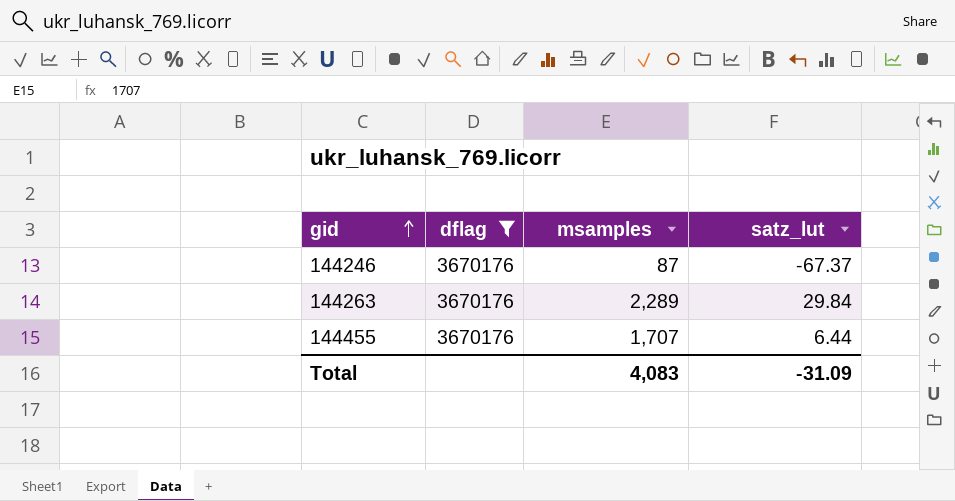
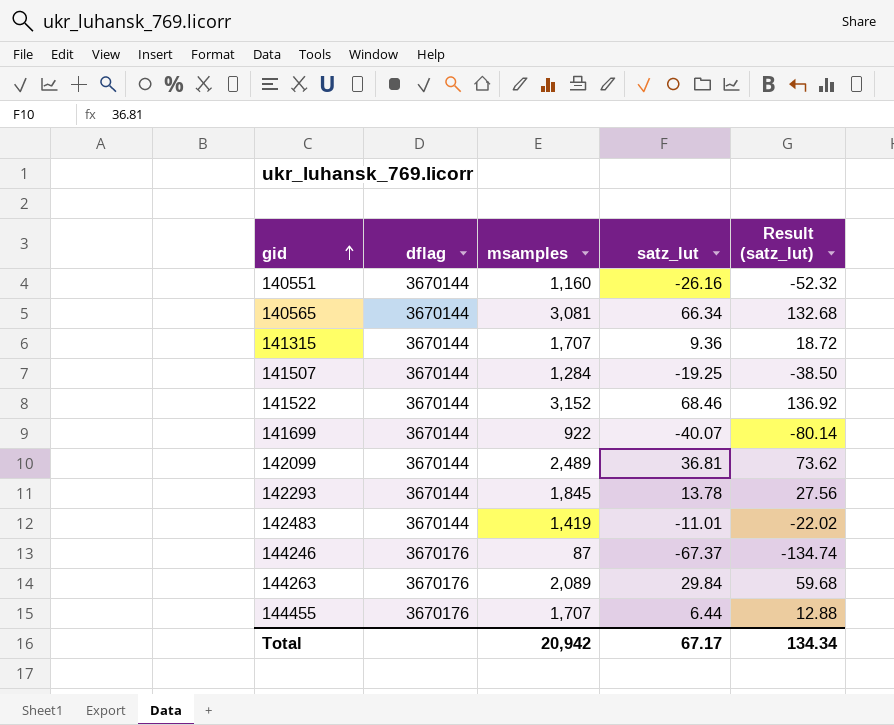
filter: dflag = 3670176 -> none
column Result (satz_lut) | formula: none -> [satz_lut] * 2
144263 | msamples: 2,289 -> 2,089
Total | msamples: 4,083 -> 20,942
Total | satz_lut: -31.09 -> 67.17

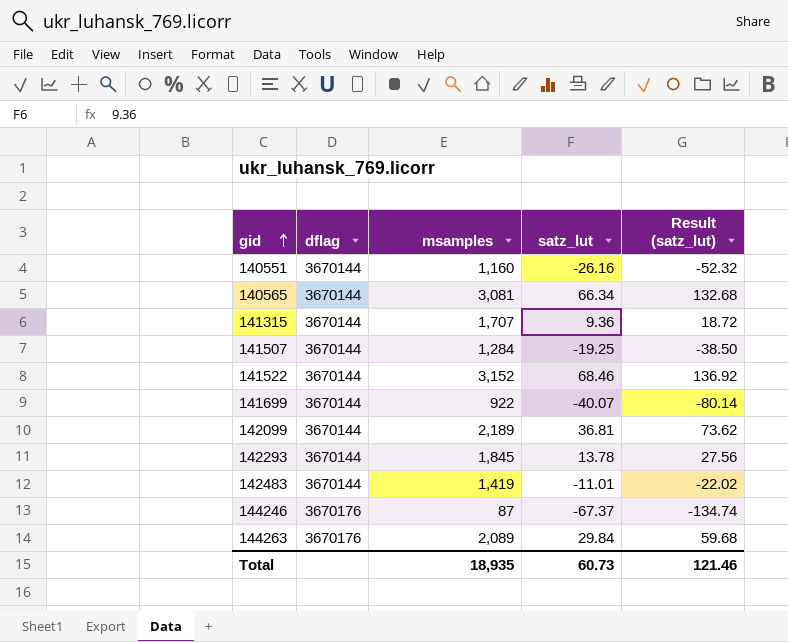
row 144455: 3670176 | 1,707 | 6.44 | 12.88 -> none
142099 | msamples: 2,489 -> 2,189
Total | msamples: 20,942 -> 18,935
Total | satz_lut: 67.17 -> 60.73
Total | Result (satz_lut): 134.34 -> 121.46

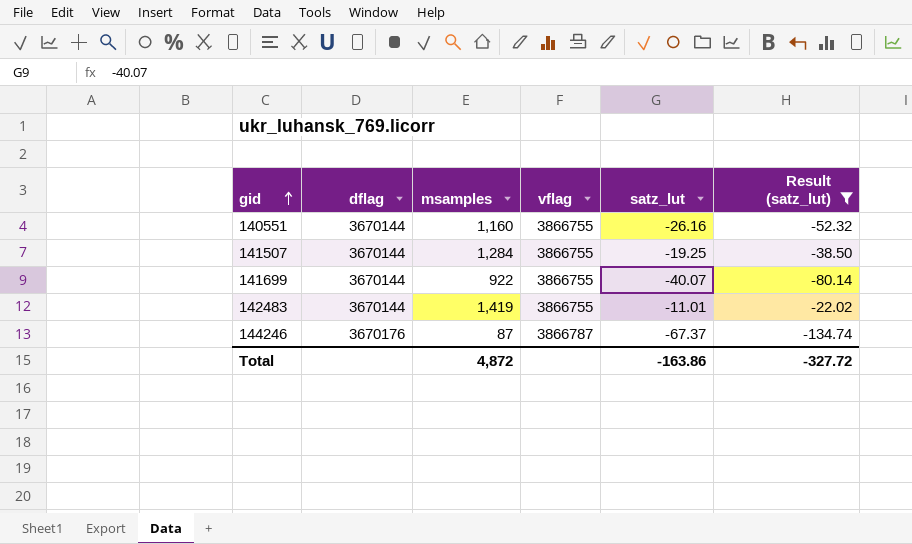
filter: none -> Result (satz_lut) <= -22.02
column vflag | position: none -> 4
Total | msamples: 18,935 -> 4,872
Total | satz_lut: 60.73 -> -163.86
Total | Result (satz_lut): 121.46 -> -327.72

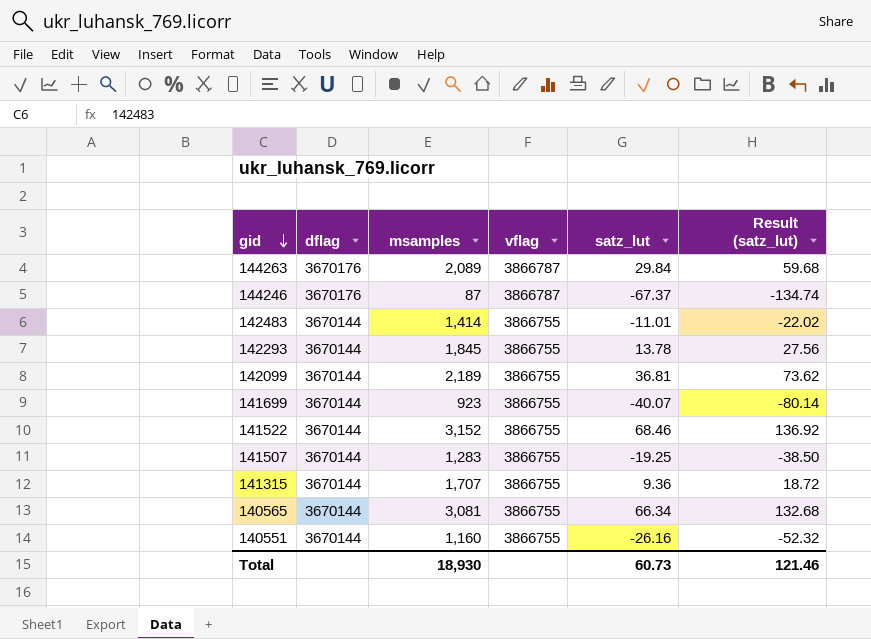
filter: Result (satz_lut) <= -22.02 -> none
row order: gid ascending -> gid descending
142483 | msamples: 1,419 -> 1,414
141699 | msamples: 922 -> 923
141507 | msamples: 1,284 -> 1,283
Total | msamples: 4,872 -> 18,930
Total | satz_lut: -163.86 -> 60.73
Total | Result (satz_lut): -327.72 -> 121.46

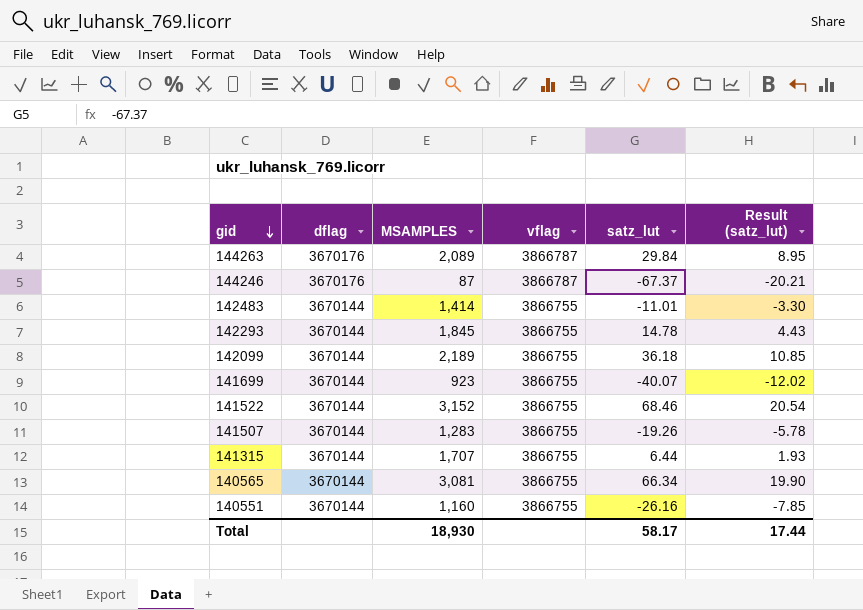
column name: msamples -> MSAMPLES
column Result (satz_lut) | formula: [satz_lut] * 2 -> [satz_lut] * 0.3
142293 | satz_lut: 13.78 -> 14.78
142099 | satz_lut: 36.81 -> 36.18
141507 | satz_lut: -19.25 -> -19.26
141315 | satz_lut: 9.36 -> 6.44
Total | satz_lut: 60.73 -> 58.17
Total | Result (satz_lut): 121.46 -> 17.44

